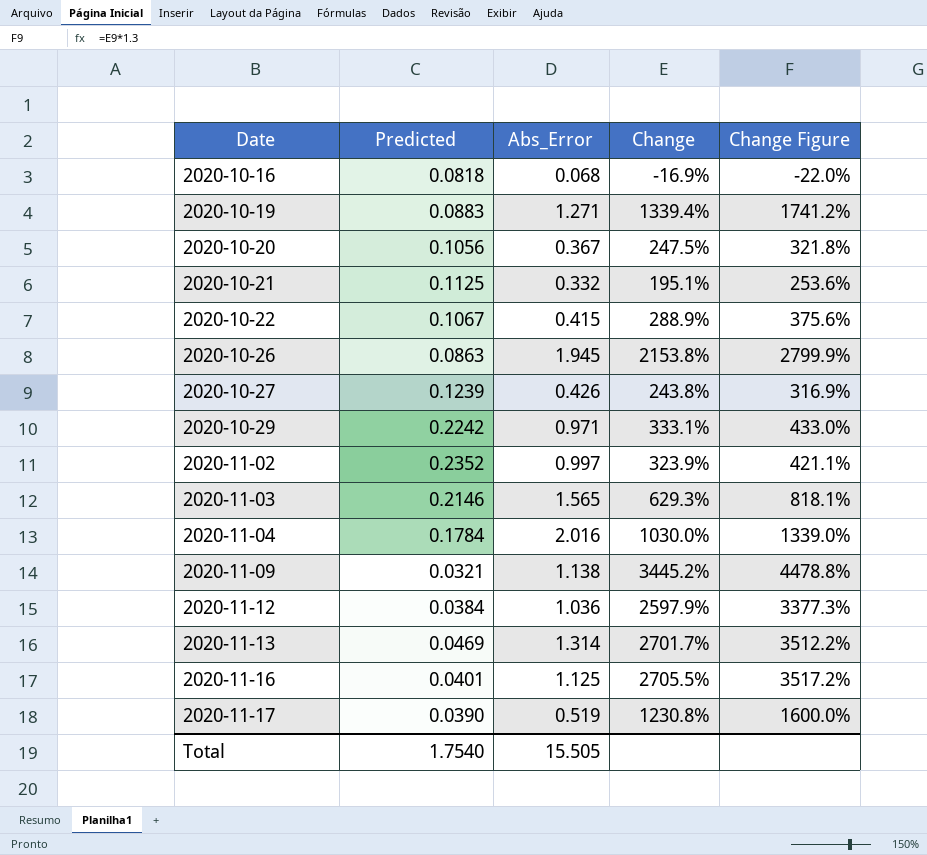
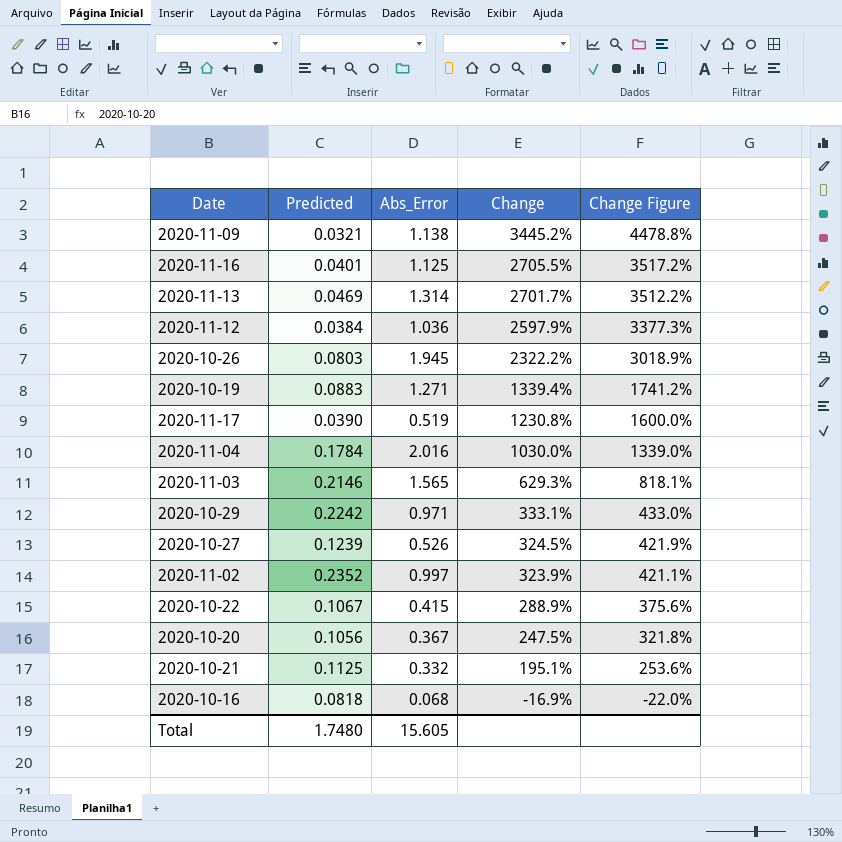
row order: Date ascending -> Change descending
2020-10-26 | Predicted: 0.0863 -> 0.0803
2020-10-26 | Change: 2153.8% -> 2322.2%
2020-10-26 | Change Figure: 2799.9% -> 3018.9%
2020-10-27 | Abs_Error: 0.426 -> 0.526
2020-10-27 | Change: 243.8% -> 324.5%
2020-10-27 | Change Figure: 316.9% -> 421.9%
Total | Predicted: 1.7540 -> 1.7480
Total | Abs_Error: 15.505 -> 15.605

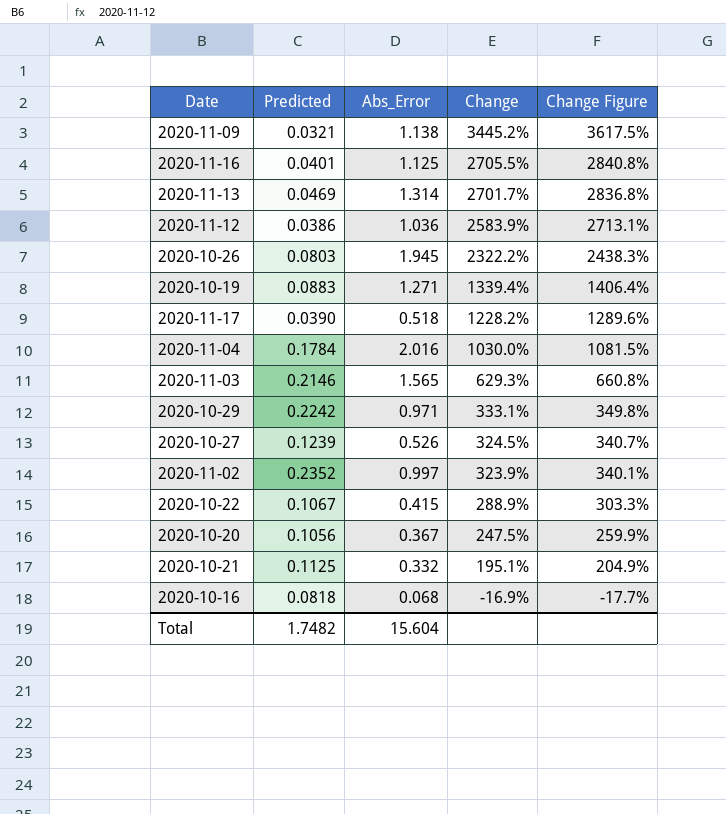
column Change Figure | formula: [Change] * 1.3 -> [Change] * 1.05
2020-11-12 | Predicted: 0.0384 -> 0.0386
2020-11-12 | Change: 2597.9% -> 2583.9%
2020-11-17 | Abs_Error: 0.519 -> 0.518
2020-11-17 | Change: 1230.8% -> 1228.2%
Total | Predicted: 1.7480 -> 1.7482
Total | Abs_Error: 15.605 -> 15.604

